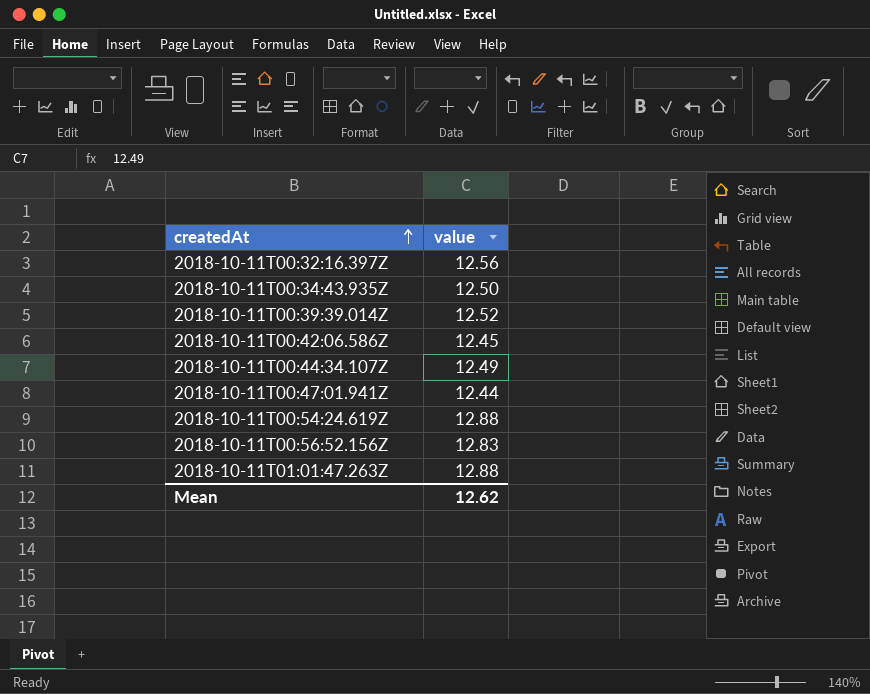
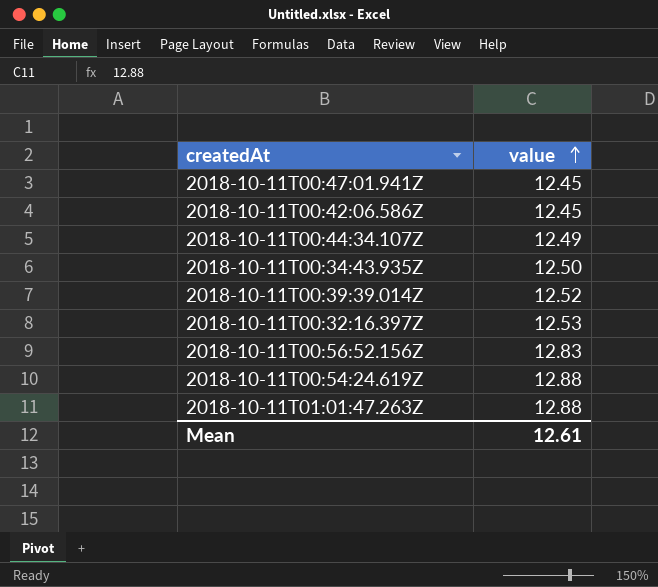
row order: createdAt ascending -> value ascending
2018-10-11T00:47:01.941Z | value: 12.44 -> 12.45
2018-10-11T00:32:16.397Z | value: 12.56 -> 12.53
Mean | value: 12.62 -> 12.61

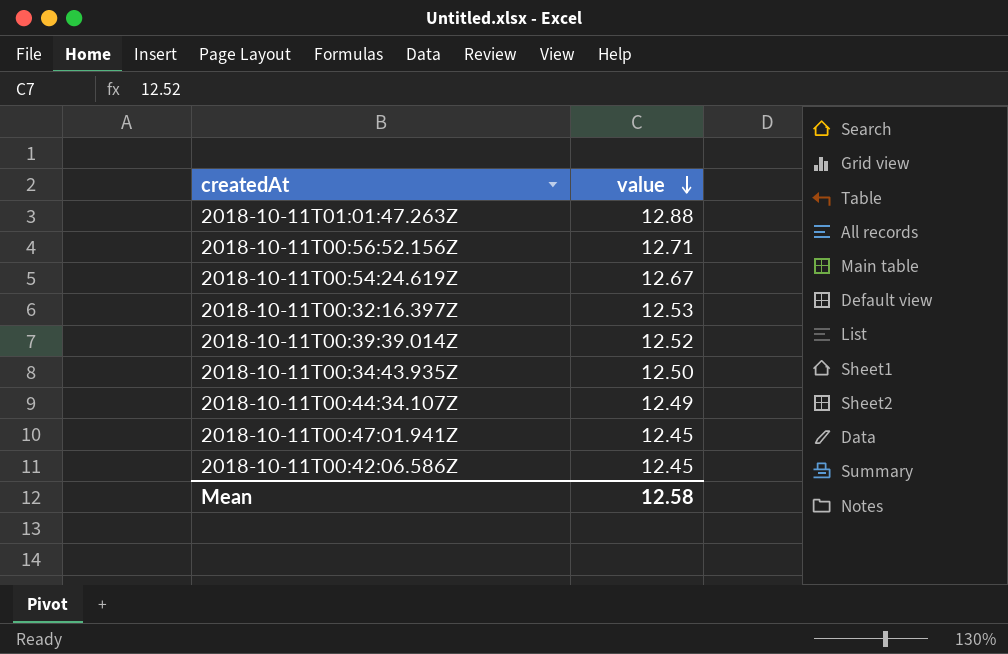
row order: value ascending -> value descending
2018-10-11T00:56:52.156Z | value: 12.83 -> 12.71
2018-10-11T00:54:24.619Z | value: 12.88 -> 12.67
Mean | value: 12.61 -> 12.58

